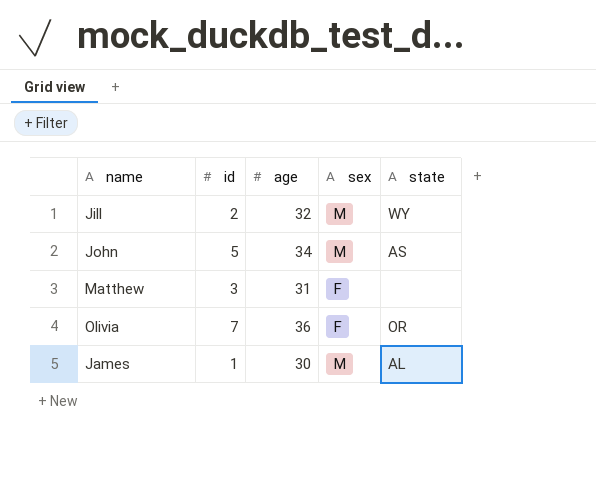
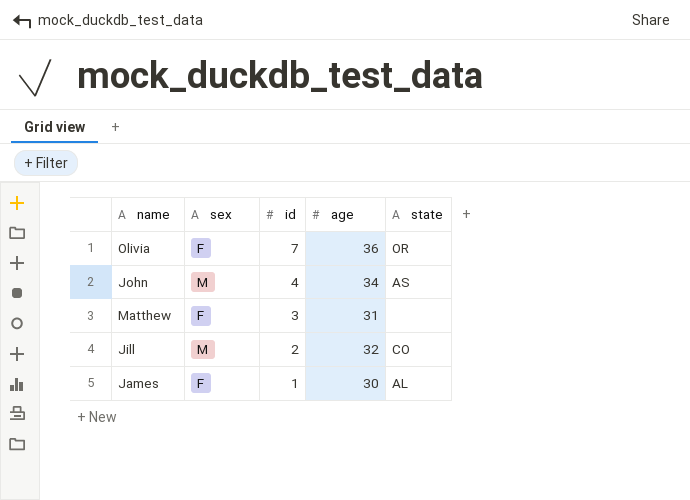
row order: none -> id descending
column sex | position: 4 -> 2
John | id: 5 -> 4
Jill | state: WY -> CO
James | sex: M -> F

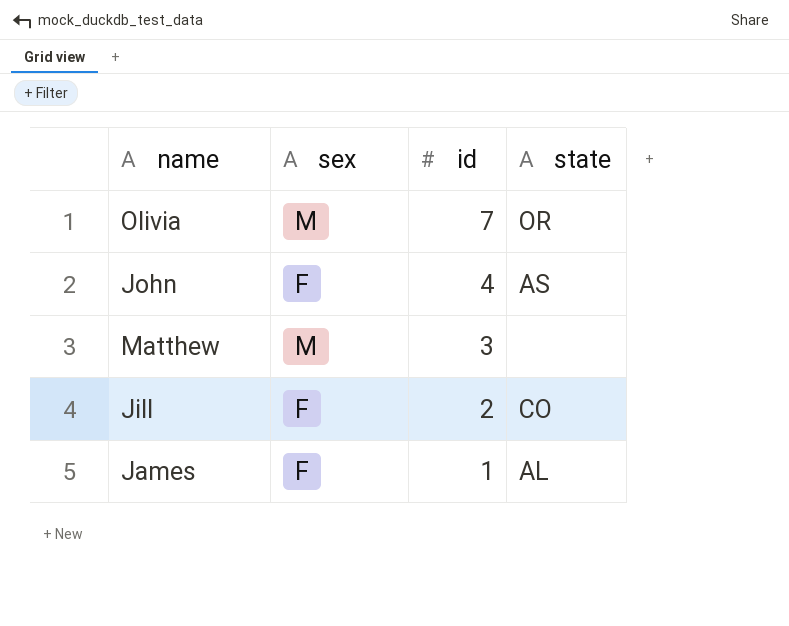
column age | position: 4 -> none
Olivia | sex: F -> M
John | sex: M -> F
Matthew | sex: F -> M
Jill | sex: M -> F

